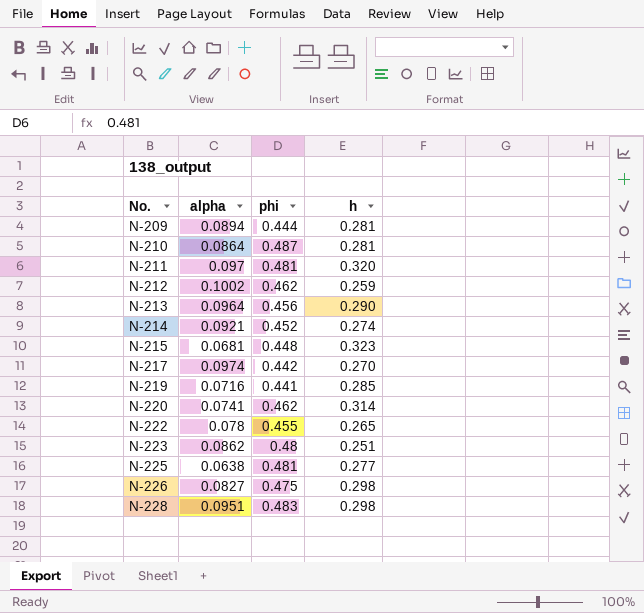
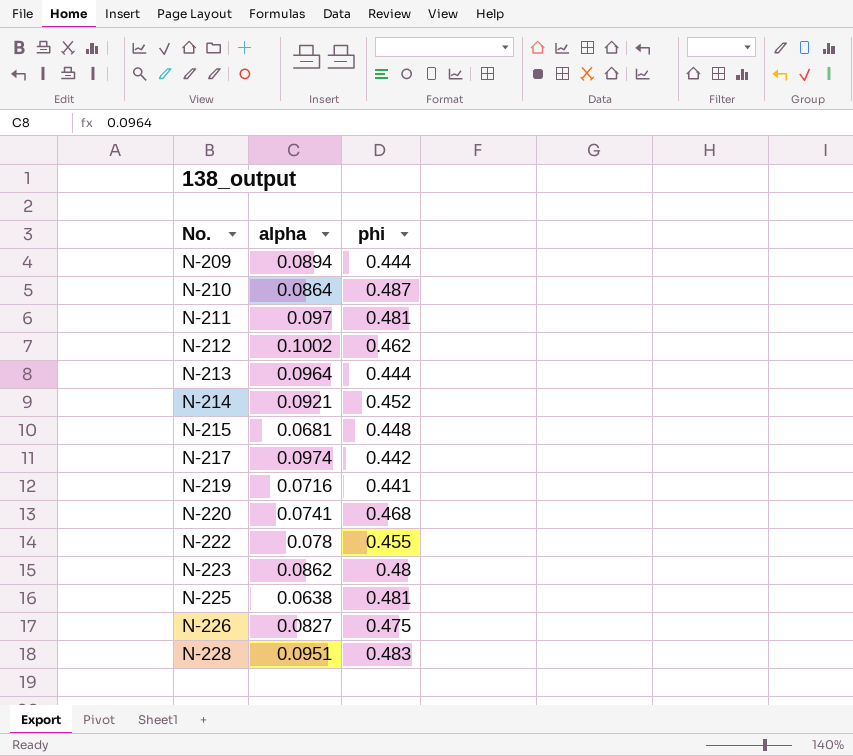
column h | position: 4 -> none
N-213 | phi: 0.456 -> 0.444
N-220 | phi: 0.462 -> 0.468

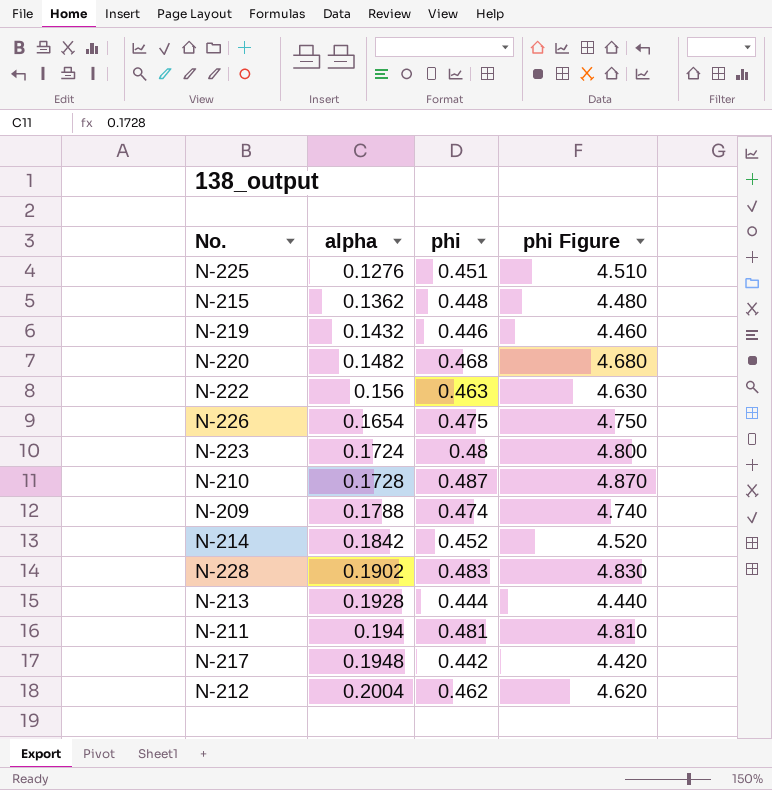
row order: No. ascending -> alpha ascending
column phi Figure | formula: none -> [phi] * 10
N-225 | alpha: 0.0638 -> 0.1276
N-225 | phi: 0.481 -> 0.451
N-215 | alpha: 0.0681 -> 0.1362
N-219 | alpha: 0.0716 -> 0.1432
N-219 | phi: 0.441 -> 0.446
N-220 | alpha: 0.0741 -> 0.1482
N-222 | alpha: 0.078 -> 0.156
N-222 | phi: 0.455 -> 0.463
N-226 | alpha: 0.0827 -> 0.1654
N-223 | alpha: 0.0862 -> 0.1724
N-210 | alpha: 0.0864 -> 0.1728
N-209 | alpha: 0.0894 -> 0.1788
N-209 | phi: 0.444 -> 0.474
N-214 | alpha: 0.0921 -> 0.1842
N-228 | alpha: 0.0951 -> 0.1902
N-213 | alpha: 0.0964 -> 0.1928
N-211 | alpha: 0.097 -> 0.194
N-217 | alpha: 0.0974 -> 0.1948
N-212 | alpha: 0.1002 -> 0.2004

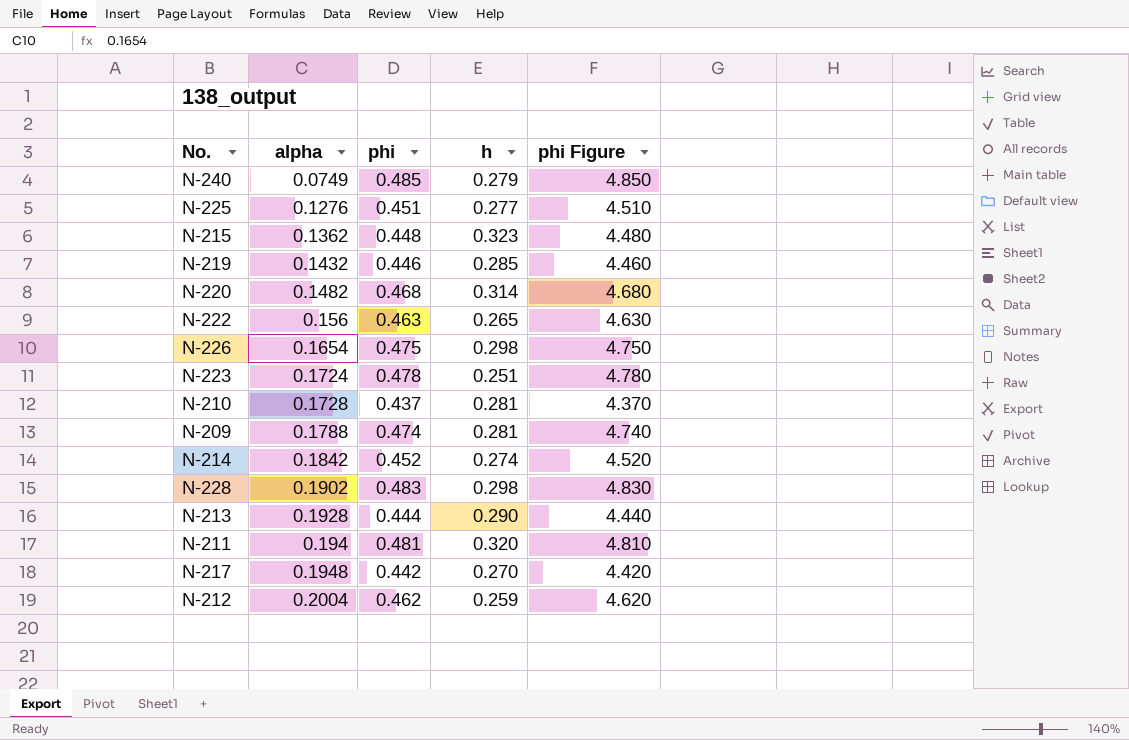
column h | position: none -> 4
row N-240: none -> 0.0749 | 0.485 | 0.279 | 4.850
N-223 | phi: 0.48 -> 0.478
N-223 | phi Figure: 4.800 -> 4.780
N-210 | phi: 0.487 -> 0.437
N-210 | phi Figure: 4.870 -> 4.370

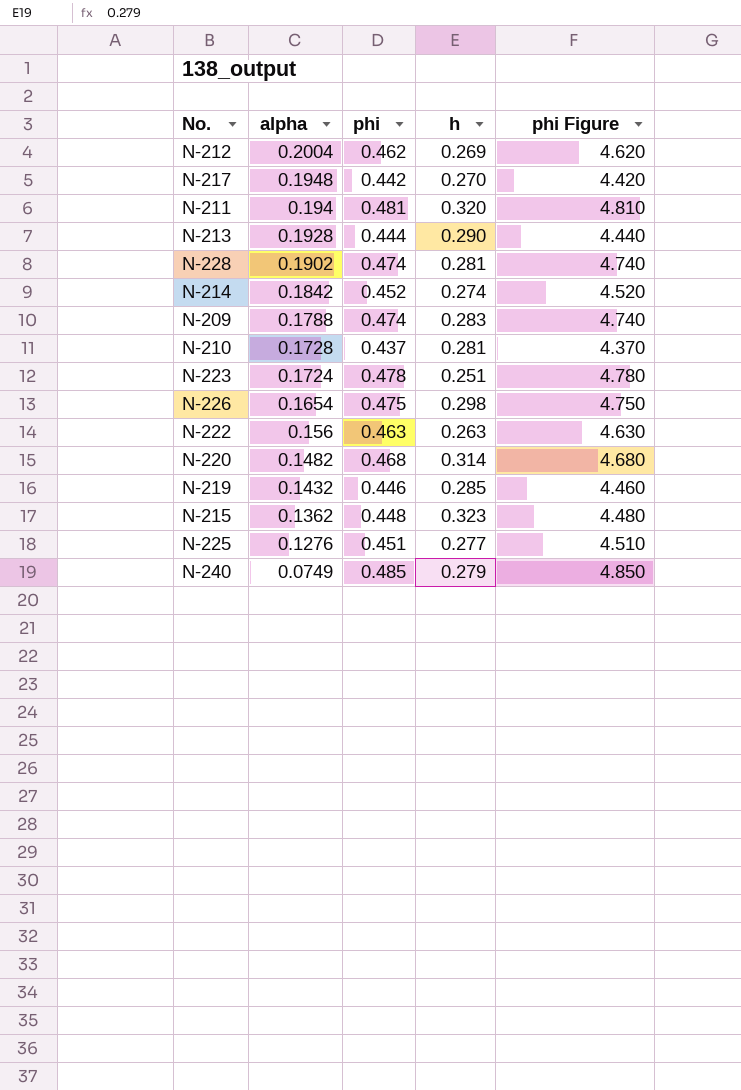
row order: alpha ascending -> alpha descending
N-212 | h: 0.259 -> 0.269
N-228 | phi: 0.483 -> 0.474
N-228 | h: 0.298 -> 0.281
N-228 | phi Figure: 4.830 -> 4.740
N-209 | h: 0.281 -> 0.283
N-222 | h: 0.265 -> 0.263

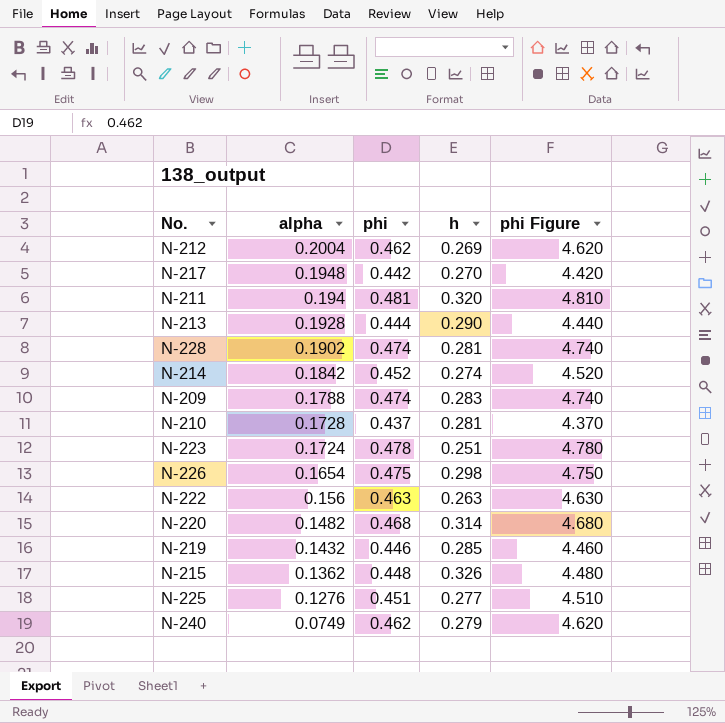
N-215 | h: 0.323 -> 0.326
N-240 | phi: 0.485 -> 0.462
N-240 | phi Figure: 4.850 -> 4.620

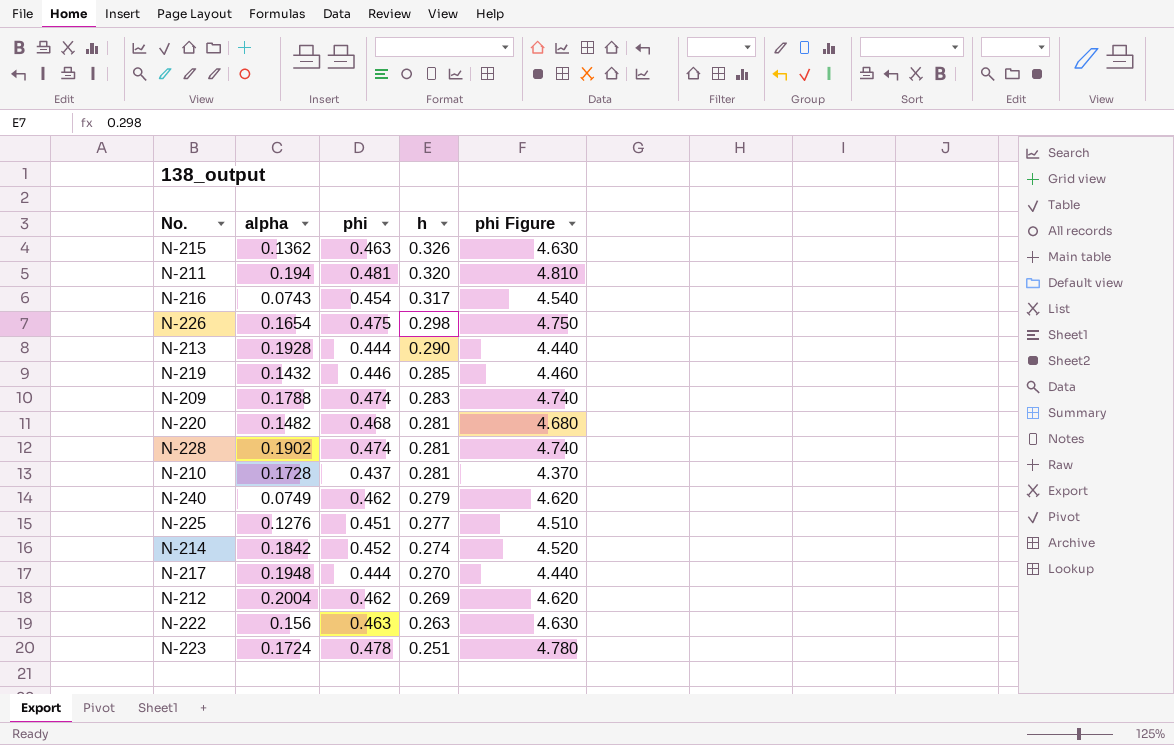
row order: alpha descending -> h descending
N-215 | phi: 0.448 -> 0.463
N-215 | phi Figure: 4.480 -> 4.630
row N-216: none -> 0.0743 | 0.454 | 0.317 | 4.540
N-220 | h: 0.314 -> 0.281
N-217 | phi: 0.442 -> 0.444
N-217 | phi Figure: 4.420 -> 4.440

